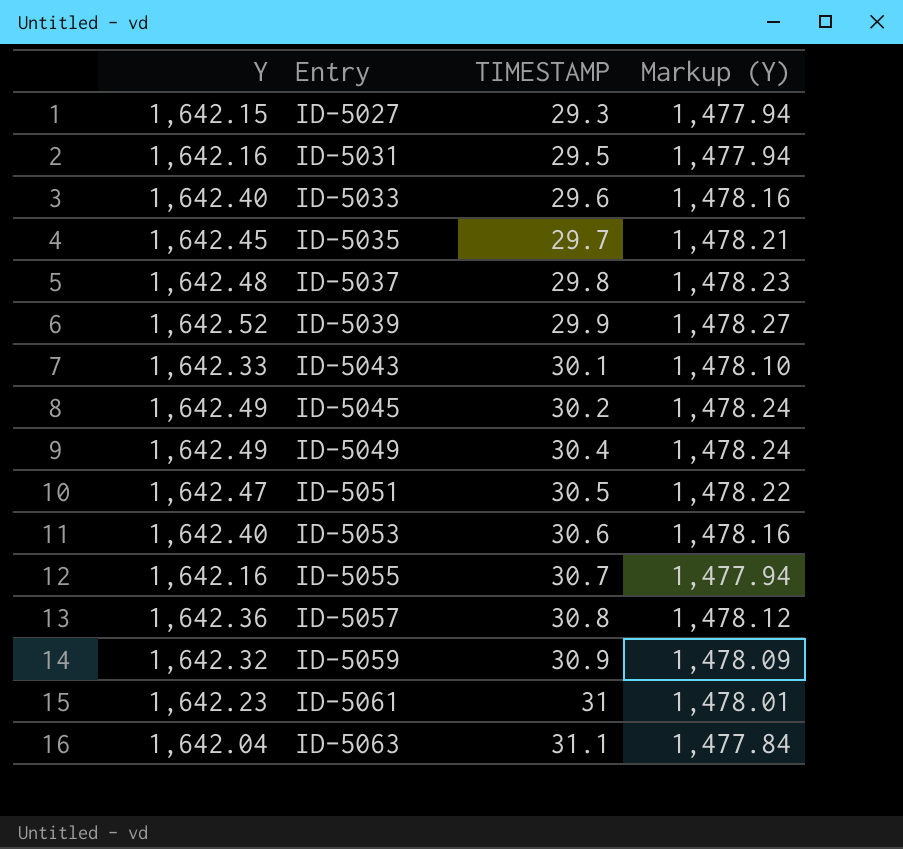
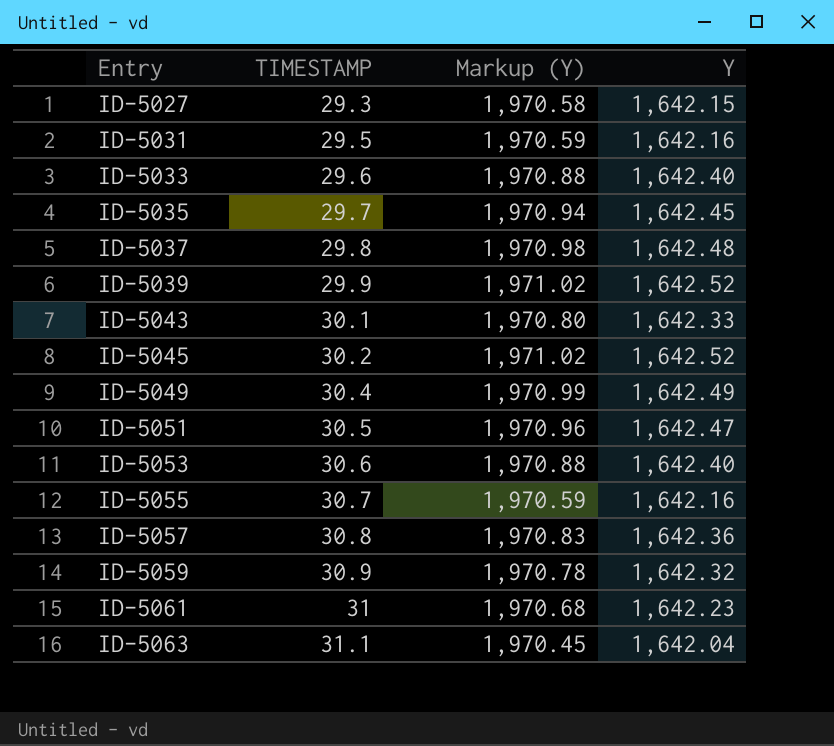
column Markup (Y) | formula: [Y] * 0.9 -> [Y] * 1.2
column Y | position: 1 -> 4
ID-5045 | Y: 1,642.49 -> 1,642.52

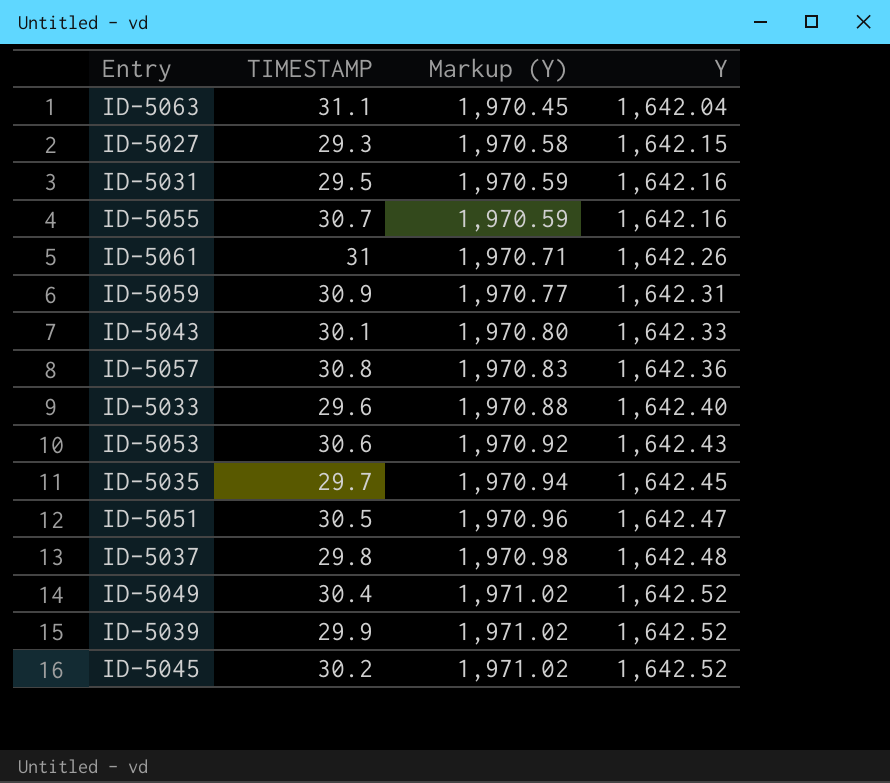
row order: Entry ascending -> Markup (Y) ascending
ID-5061 | Markup (Y): 1,970.68 -> 1,970.71
ID-5061 | Y: 1,642.23 -> 1,642.26
ID-5059 | Markup (Y): 1,970.78 -> 1,970.77
ID-5059 | Y: 1,642.32 -> 1,642.31
ID-5053 | Markup (Y): 1,970.88 -> 1,970.92
ID-5053 | Y: 1,642.40 -> 1,642.43
ID-5049 | Markup (Y): 1,970.99 -> 1,971.02
ID-5049 | Y: 1,642.49 -> 1,642.52

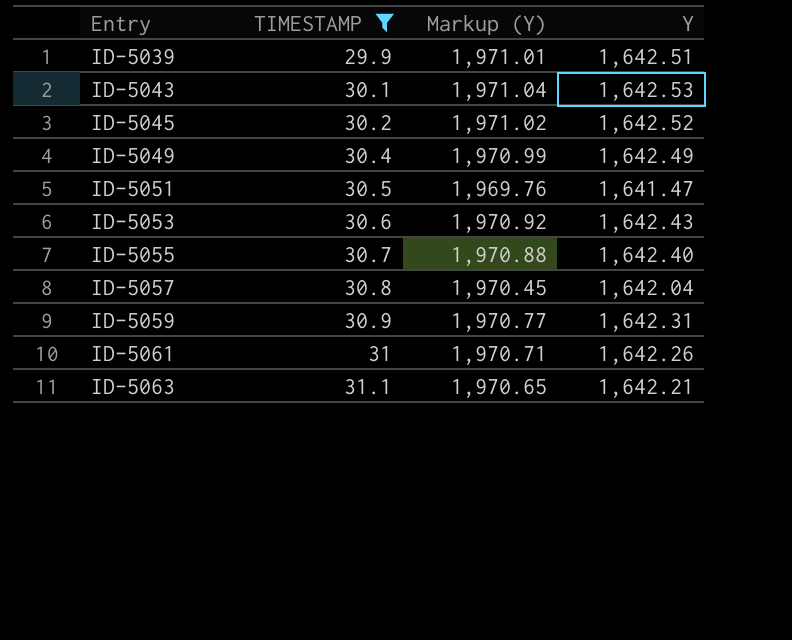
filter: none -> TIMESTAMP >= 29.9
row order: Markup (Y) ascending -> Entry ascending
ID-5039 | Markup (Y): 1,971.02 -> 1,971.01
ID-5039 | Y: 1,642.52 -> 1,642.51
ID-5043 | Markup (Y): 1,970.80 -> 1,971.04
ID-5043 | Y: 1,642.33 -> 1,642.53
ID-5049 | Markup (Y): 1,971.02 -> 1,970.99
ID-5049 | Y: 1,642.52 -> 1,642.49
ID-5051 | Markup (Y): 1,970.96 -> 1,969.76
ID-5051 | Y: 1,642.47 -> 1,641.47
ID-5055 | Markup (Y): 1,970.59 -> 1,970.88
ID-5055 | Y: 1,642.16 -> 1,642.40
ID-5057 | Markup (Y): 1,970.83 -> 1,970.45
ID-5057 | Y: 1,642.36 -> 1,642.04
ID-5063 | Markup (Y): 1,970.45 -> 1,970.65
ID-5063 | Y: 1,642.04 -> 1,642.21

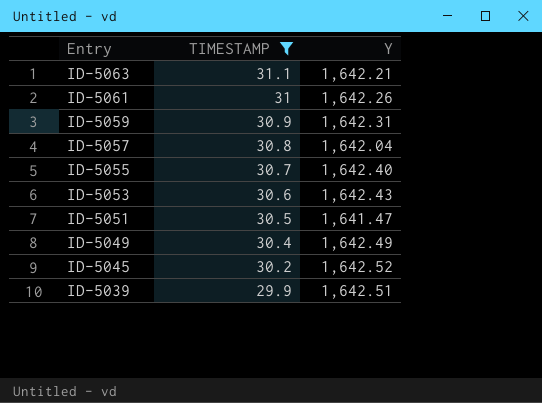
row order: Entry ascending -> Entry descending
column Markup (Y) | formula: [Y] * 1.2 -> none
row ID-5043: 30.1 | 1,971.04 | 1,642.53 -> none

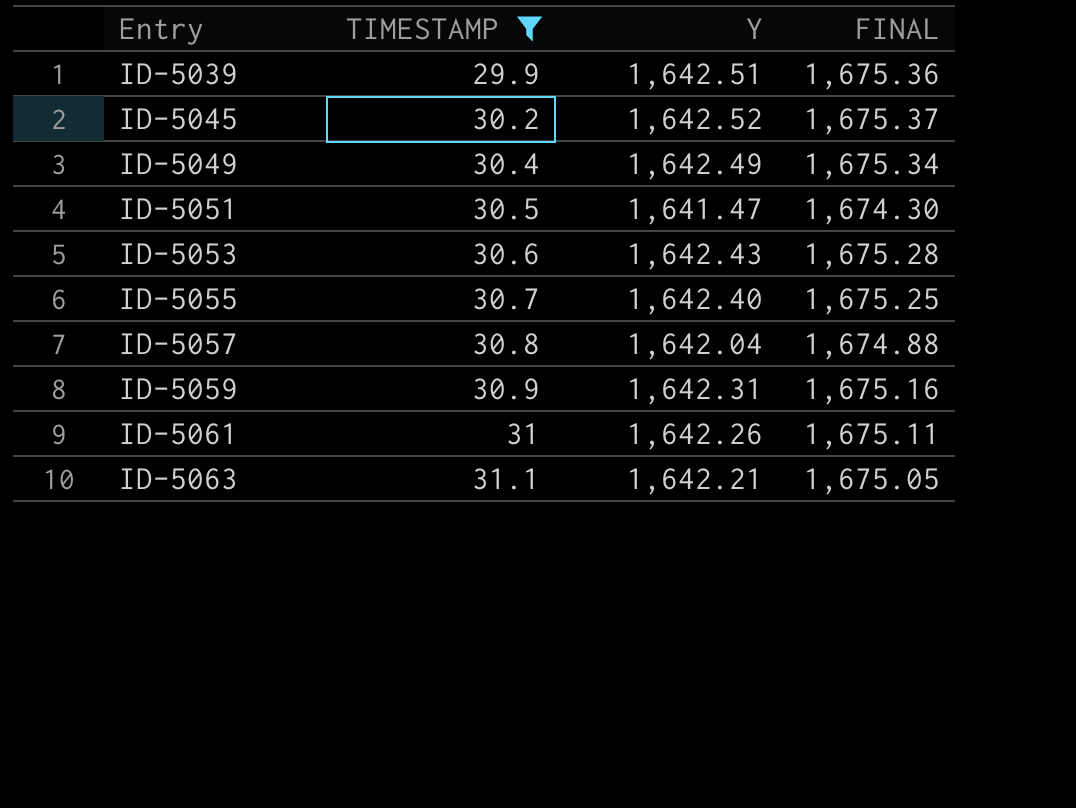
row order: Entry descending -> Entry ascending
column FINAL | formula: none -> [Y] * 1.02

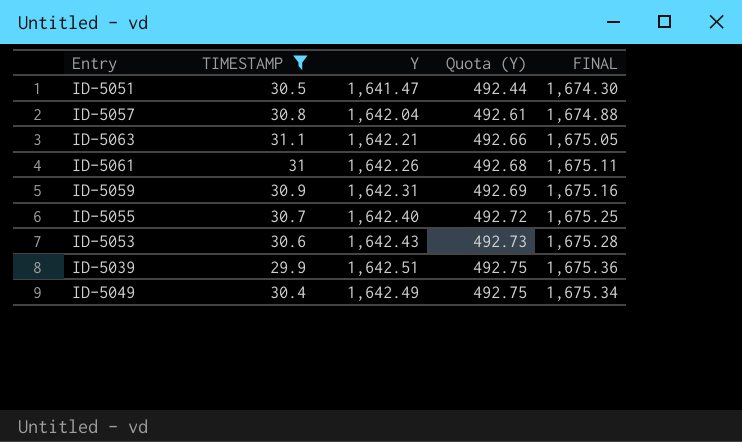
row order: Entry ascending -> Quota (Y) ascending
column Quota (Y) | formula: none -> [Y] * 0.3
row ID-5045: 30.2 | 1,642.52 | 1,675.37 -> none

